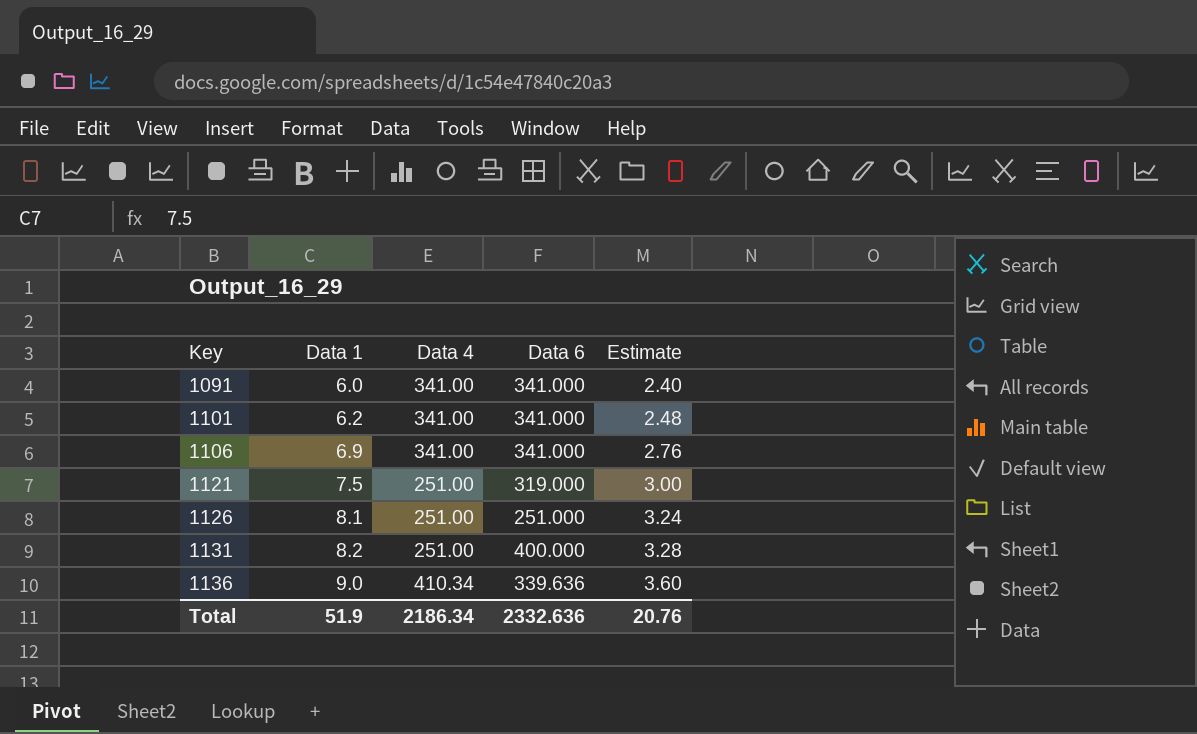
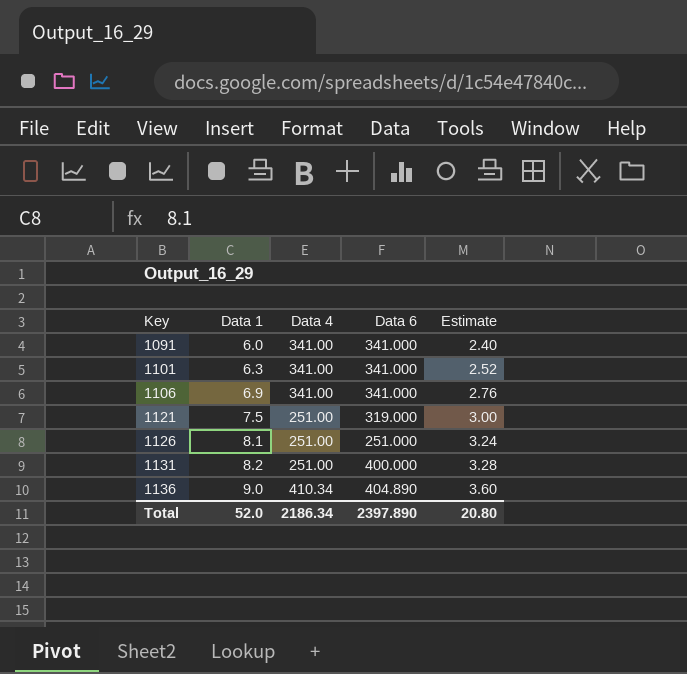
1101 | Data 1: 6.2 -> 6.3
1101 | Estimate: 2.48 -> 2.52
1136 | Data 6: 339.636 -> 404.890
Total | Data 1: 51.9 -> 52.0
Total | Data 6: 2332.636 -> 2397.890
Total | Estimate: 20.76 -> 20.80

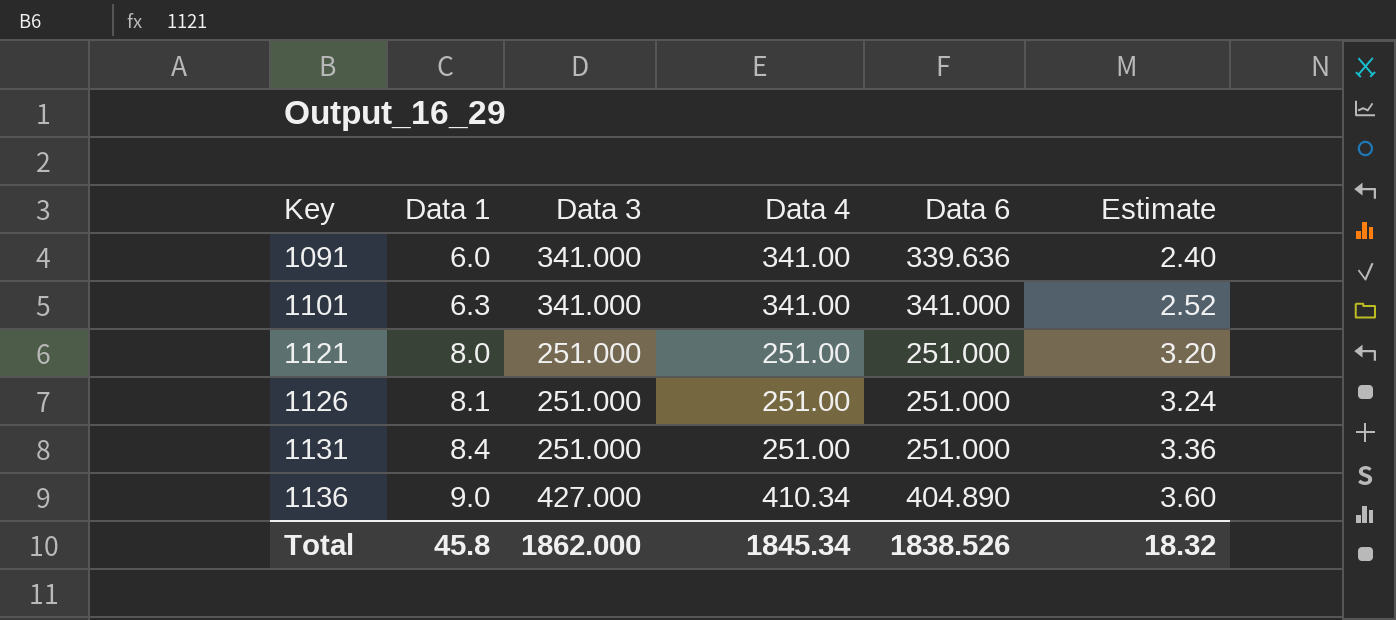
column Data 3 | position: none -> 3
row 1106: 6.9 | 341.00 | 341.000 | 2.76 -> none
1091 | Data 6: 341.000 -> 339.636
1121 | Data 1: 7.5 -> 8.0
1121 | Data 6: 319.000 -> 251.000
1121 | Estimate: 3.00 -> 3.20
1131 | Data 1: 8.2 -> 8.4
1131 | Data 6: 400.000 -> 251.000
1131 | Estimate: 3.28 -> 3.36
Total | Data 1: 52.0 -> 45.8
Total | Data 4: 2186.34 -> 1845.34
Total | Data 6: 2397.890 -> 1838.526
Total | Estimate: 20.80 -> 18.32

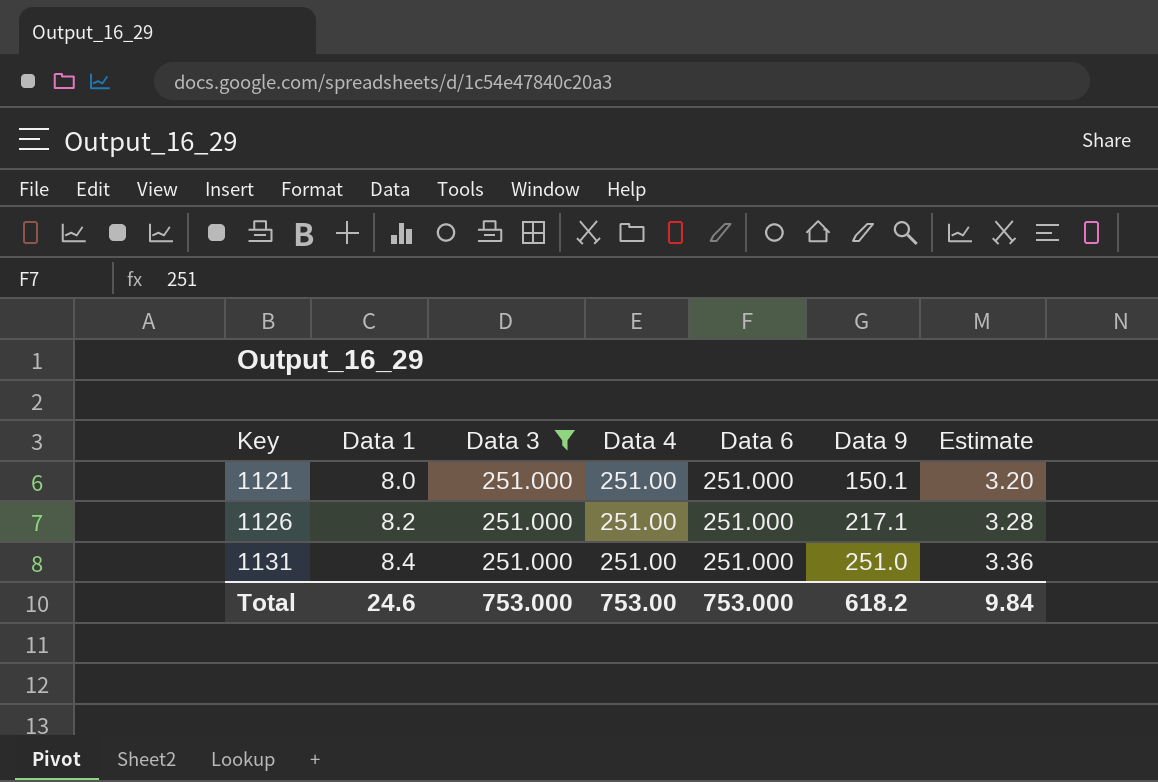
filter: none -> Data 3 = 251.000
column Data 9 | position: none -> 6
1126 | Data 1: 8.1 -> 8.2
1126 | Estimate: 3.24 -> 3.28
Total | Data 1: 45.8 -> 24.6
Total | Data 3: 1862.000 -> 753.000
Total | Data 4: 1845.34 -> 753.00
Total | Data 6: 1838.526 -> 753.000
Total | Estimate: 18.32 -> 9.84

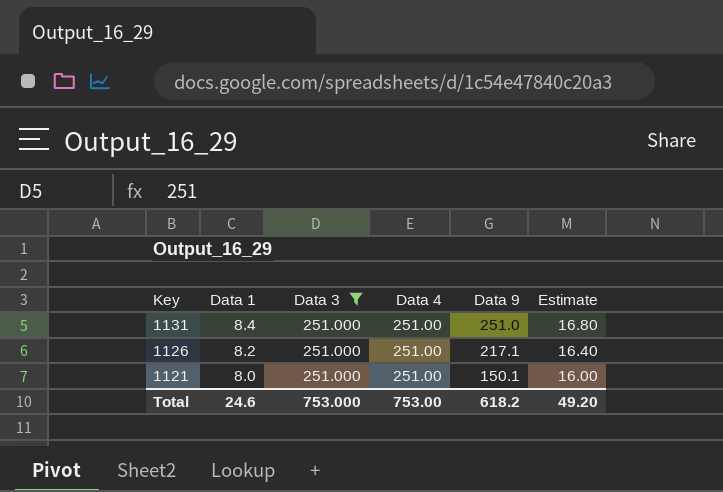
row order: Key ascending -> Key descending
column Data 6 | position: 5 -> none
column Estimate | formula: [Data 1] * 0.4 -> [Data 1] * 2
Total | Estimate: 9.84 -> 49.20

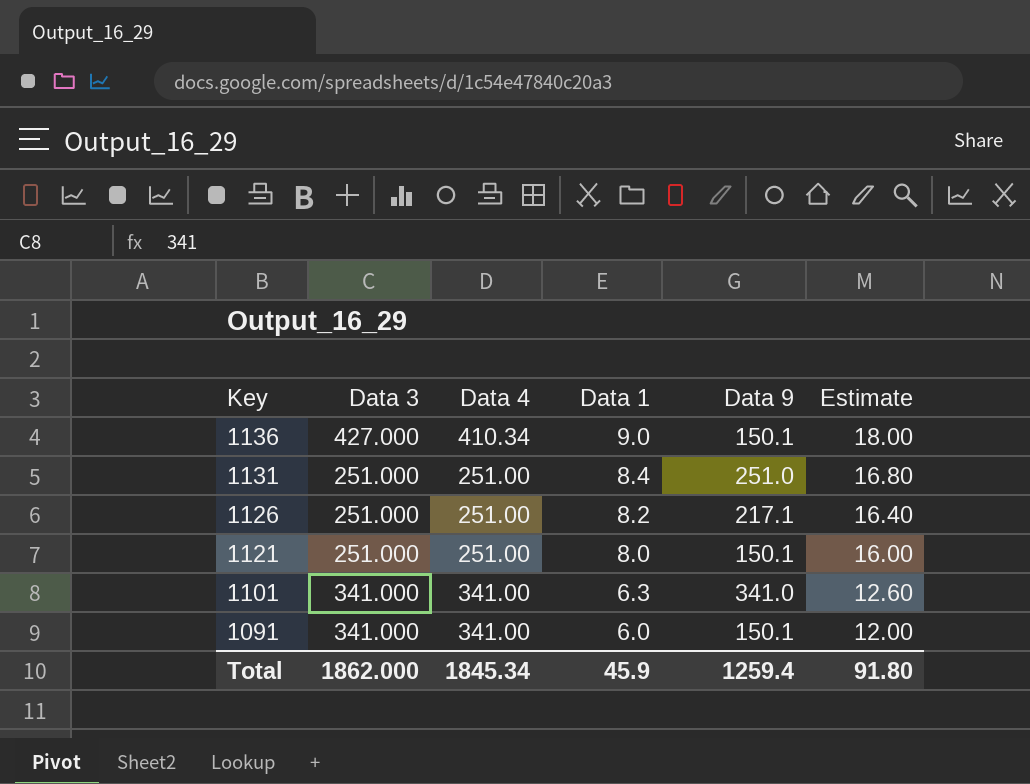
filter: Data 3 = 251.000 -> none
column Data 1 | position: 2 -> 4
Total | Data 3: 753.000 -> 1862.000
Total | Data 4: 753.00 -> 1845.34
Total | Data 1: 24.6 -> 45.9
Total | Data 9: 618.2 -> 1259.4
Total | Estimate: 49.20 -> 91.80

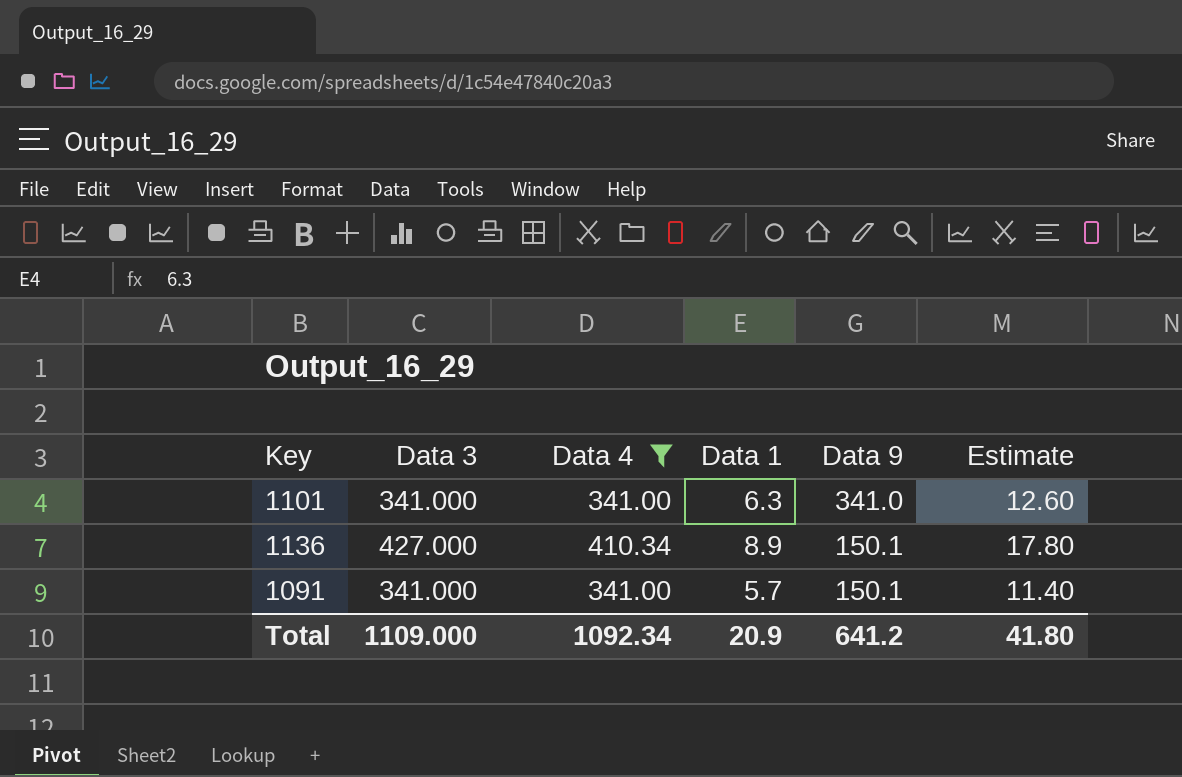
filter: none -> Data 4 != 251.00
row order: Key descending -> Data 9 descending
1136 | Data 1: 9.0 -> 8.9
1136 | Estimate: 18.00 -> 17.80
1091 | Data 1: 6.0 -> 5.7
1091 | Estimate: 12.00 -> 11.40
Total | Data 3: 1862.000 -> 1109.000
Total | Data 4: 1845.34 -> 1092.34
Total | Data 1: 45.9 -> 20.9
Total | Data 9: 1259.4 -> 641.2
Total | Estimate: 91.80 -> 41.80

